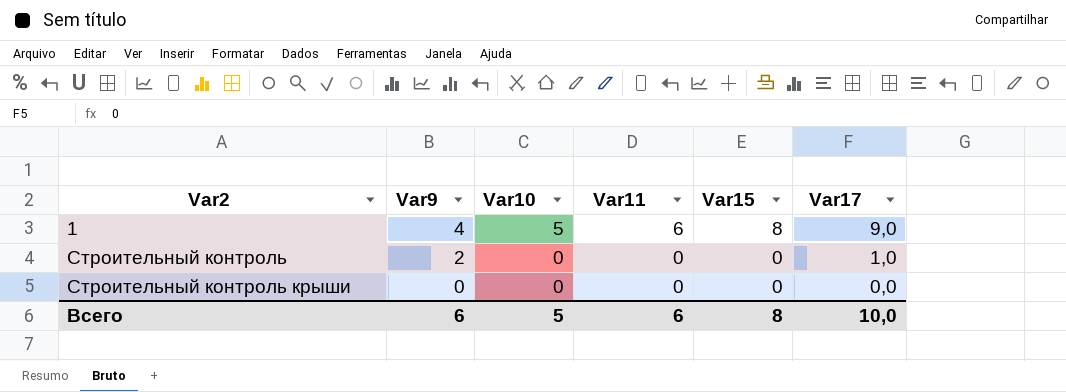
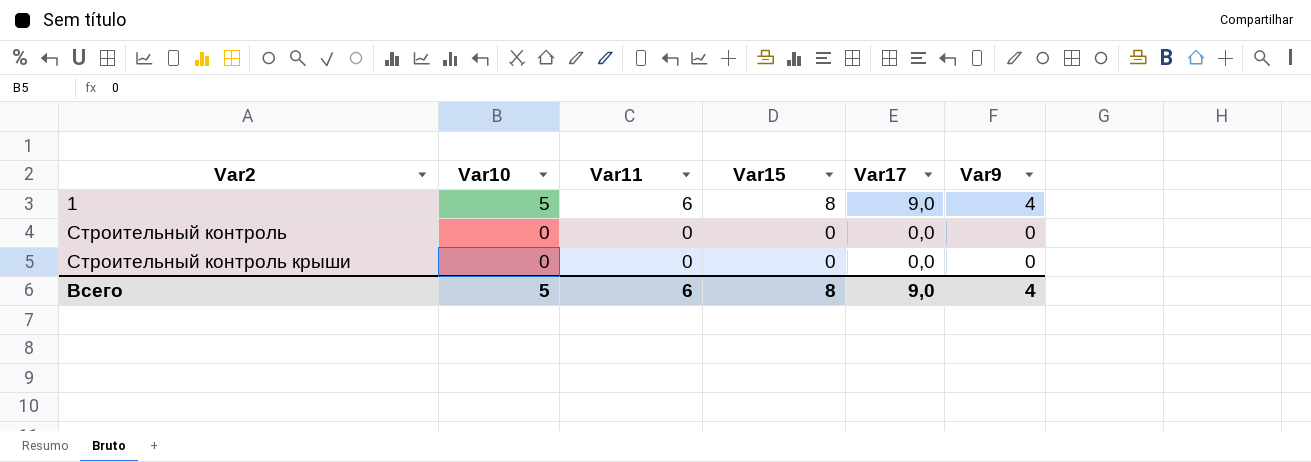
column Var9 | position: 2 -> 6
Строительный контроль | Var17: 1,0 -> 0,0
Строительный контроль | Var9: 2 -> 0
Всего | Var17: 10,0 -> 9,0
Всего | Var9: 6 -> 4

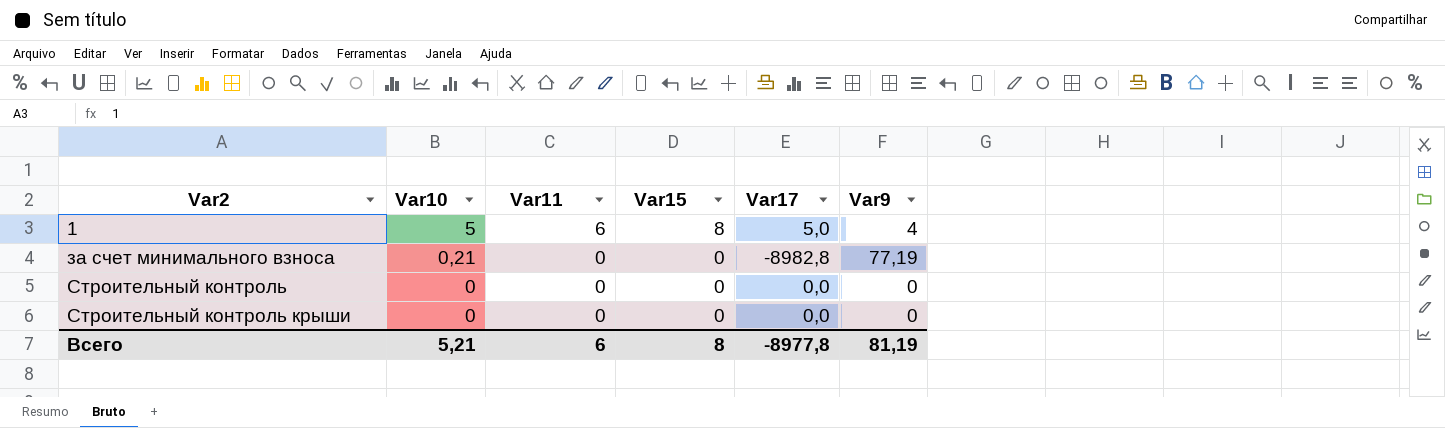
1 | Var17: 9,0 -> 5,0
row за счет минимального взноса: none -> 0,21 | 0 | 0 | -8982,8 | 77,19
Всего | Var10: 5 -> 5,21
Всего | Var17: 9,0 -> -8977,8
Всего | Var9: 4 -> 81,19

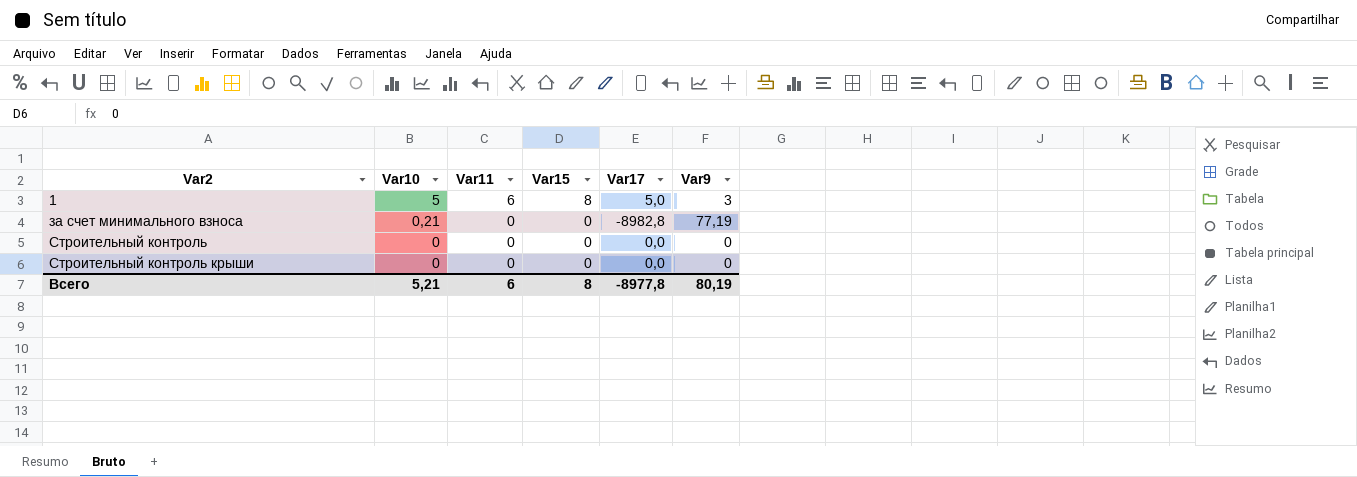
1 | Var9: 4 -> 3
Всего | Var9: 81,19 -> 80,19

